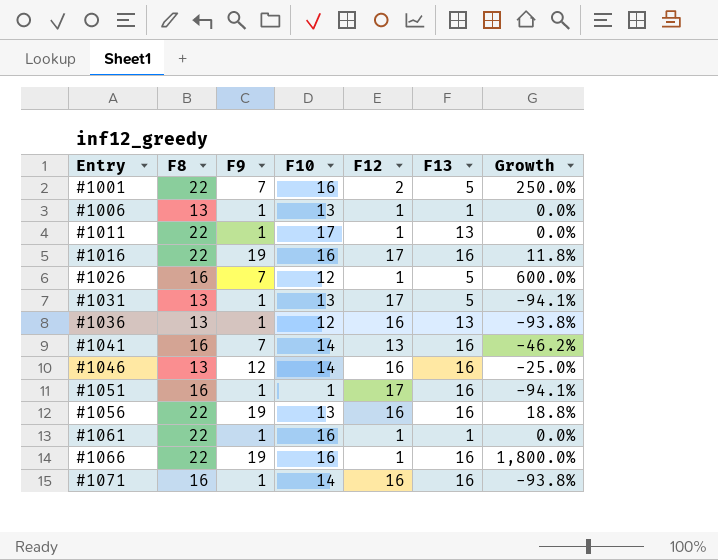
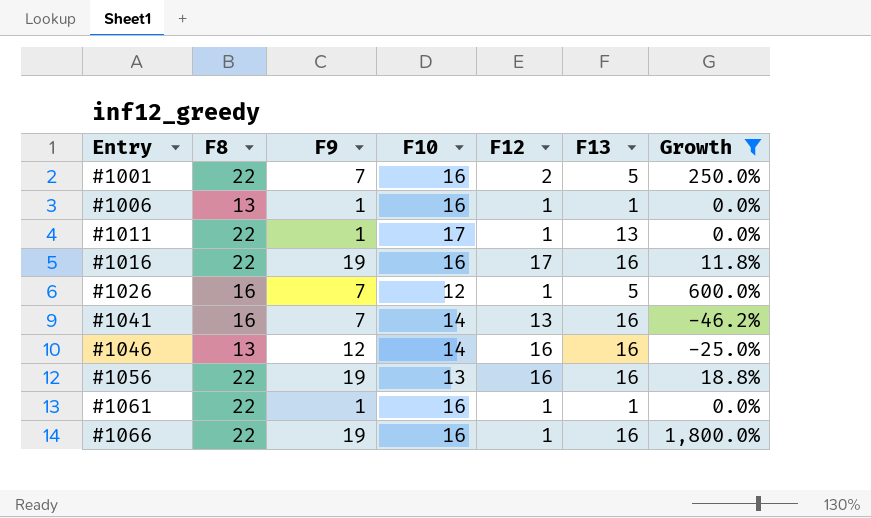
filter: none -> Growth >= -46.2%
#1006 | F10: 13 -> 16

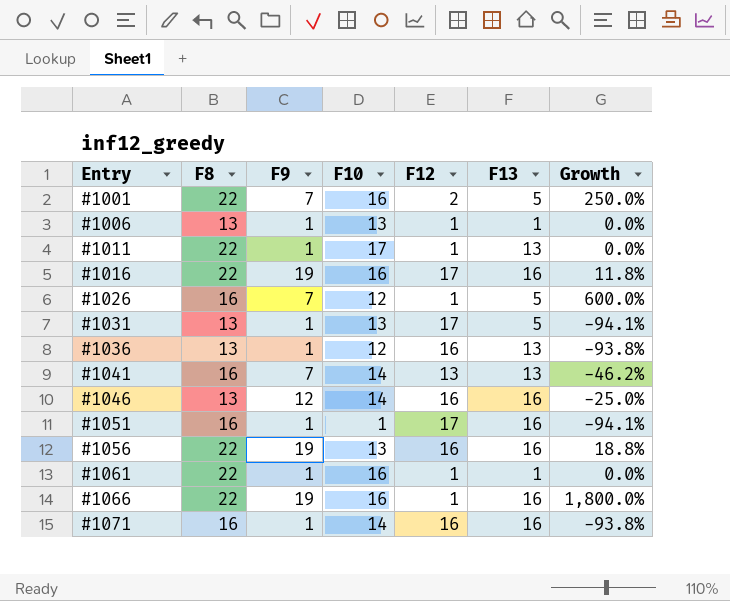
filter: Growth >= -46.2% -> none
#1006 | F10: 16 -> 13
#1041 | F13: 16 -> 13

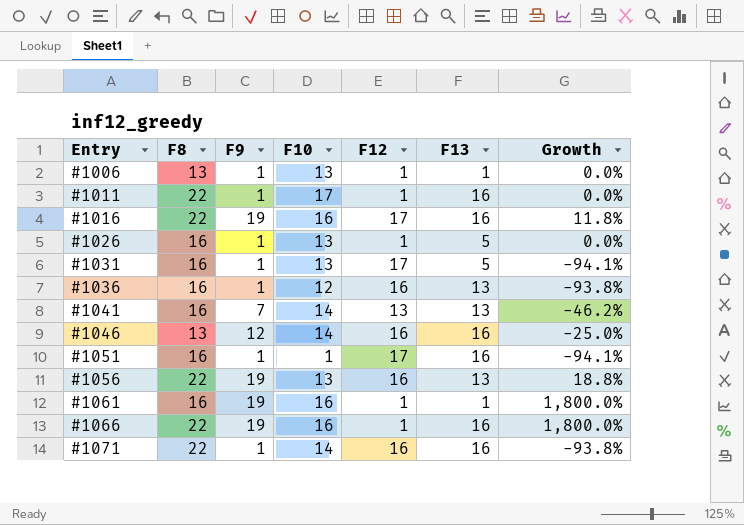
row #1001: 22 | 7 | 16 | 2 | 5 | 250.0% -> none
#1011 | F13: 13 -> 16
#1026 | F9: 7 -> 1
#1026 | F10: 12 -> 13
#1026 | Growth: 600.0% -> 0.0%
#1031 | F8: 13 -> 16
#1036 | F8: 13 -> 16
#1056 | F13: 16 -> 13
#1061 | F8: 22 -> 16
#1061 | F9: 1 -> 19
#1061 | Growth: 0.0% -> 1,800.0%
#1071 | F8: 16 -> 22

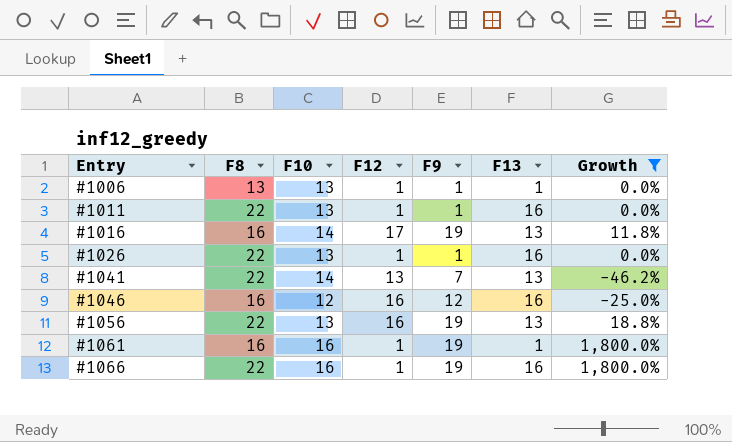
filter: none -> Growth >= -46.2%
column F9 | position: 3 -> 5
#1011 | F10: 17 -> 13
#1016 | F8: 22 -> 16
#1016 | F10: 16 -> 14
#1016 | F13: 16 -> 13
#1026 | F8: 16 -> 22
#1026 | F13: 5 -> 16
#1041 | F8: 16 -> 22
#1046 | F8: 13 -> 16
#1046 | F10: 14 -> 12

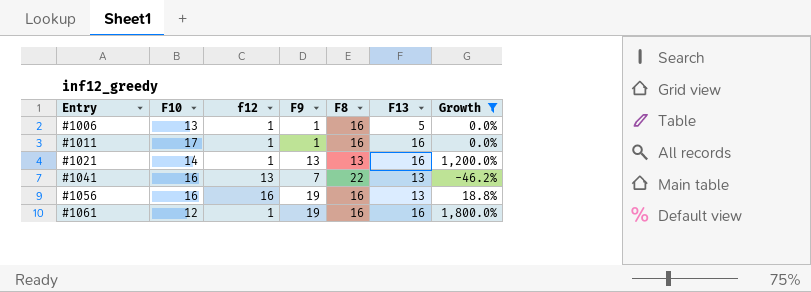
column name: F12 -> f12
column F8 | position: 2 -> 5
row #1016: 16 | 14 | 17 | 19 | 13 | 11.8% -> none
row #1026: 22 | 13 | 1 | 1 | 16 | 0.0% -> none
row #1046: 16 | 12 | 16 | 12 | 16 | -25.0% -> none
row #1066: 22 | 16 | 1 | 19 | 16 | 1,800.0% -> none
#1006 | F8: 13 -> 16
#1006 | F13: 1 -> 5
#1011 | F10: 13 -> 17
#1011 | F8: 22 -> 16
row #1021: none -> 14 | 1 | 13 | 13 | 16 | 1,200.0%
#1041 | F10: 14 -> 16
#1056 | F10: 13 -> 16
#1056 | F8: 22 -> 16
#1061 | F10: 16 -> 12
#1061 | F13: 1 -> 16

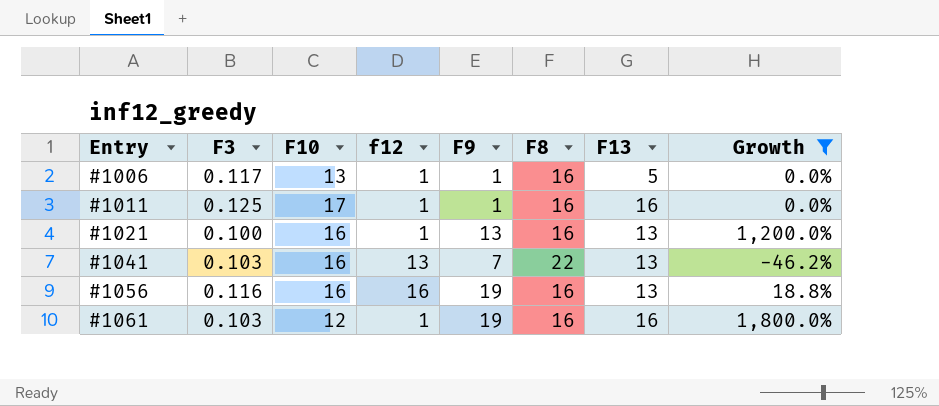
column F3 | position: none -> 2
#1021 | F10: 14 -> 16
#1021 | F8: 13 -> 16
#1021 | F13: 16 -> 13

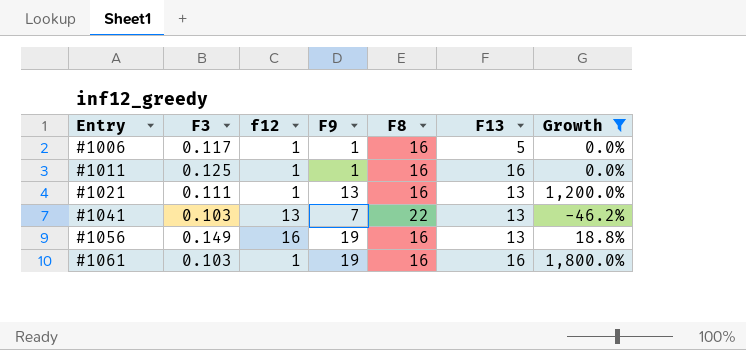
column F10 | position: 3 -> none
#1021 | F3: 0.100 -> 0.111
#1056 | F3: 0.116 -> 0.149

